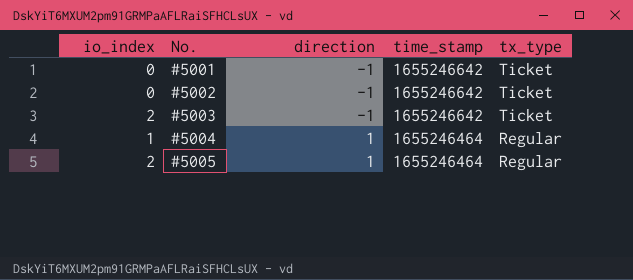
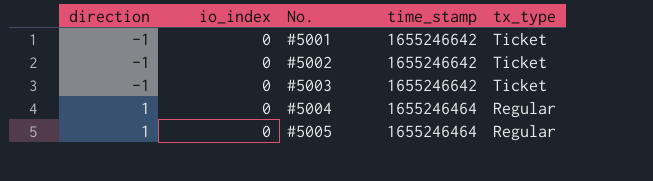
column direction | position: 3 -> 1
#5003 | io_index: 2 -> 0
#5004 | io_index: 1 -> 0
#5005 | io_index: 2 -> 0

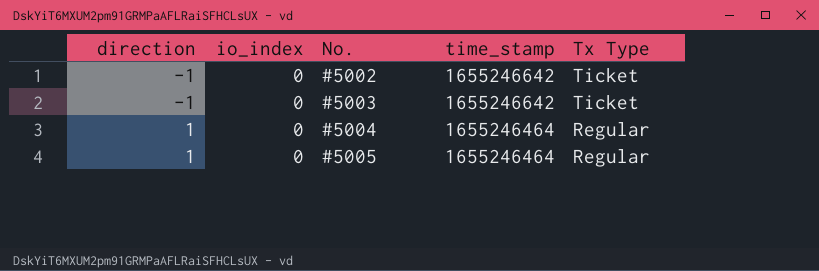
column name: tx_type -> Tx Type
row #5001: -1 | 0 | 1655246642 | Ticket -> none

